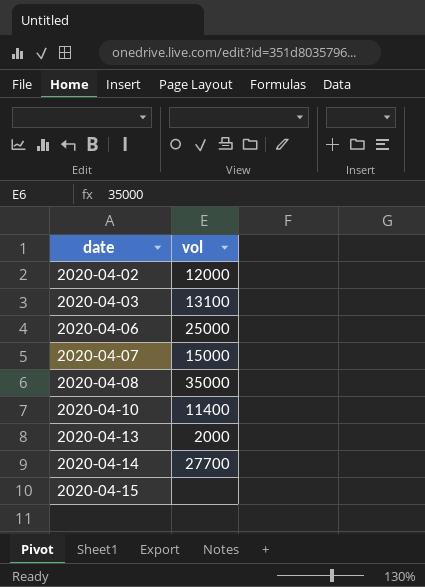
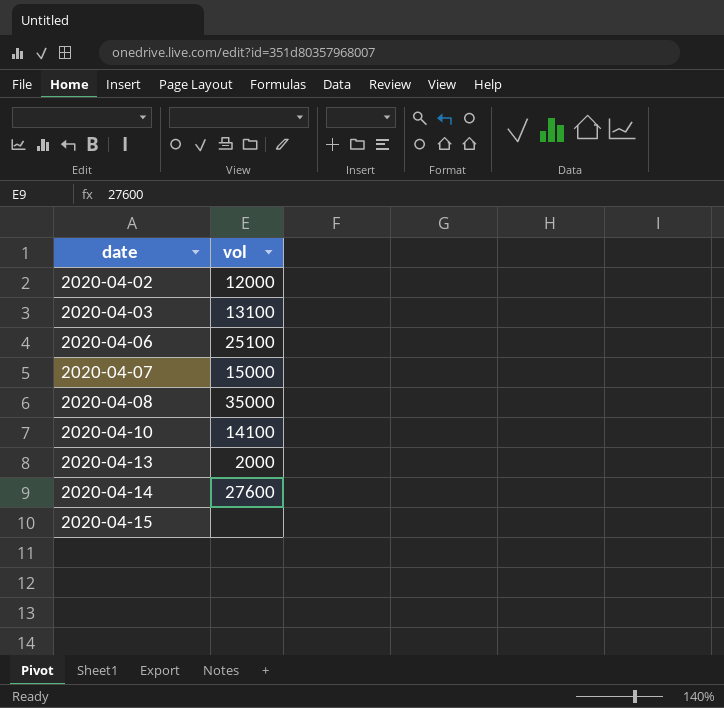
2020-04-06 | vol: 25000 -> 25100
2020-04-10 | vol: 11400 -> 14100
2020-04-14 | vol: 27700 -> 27600

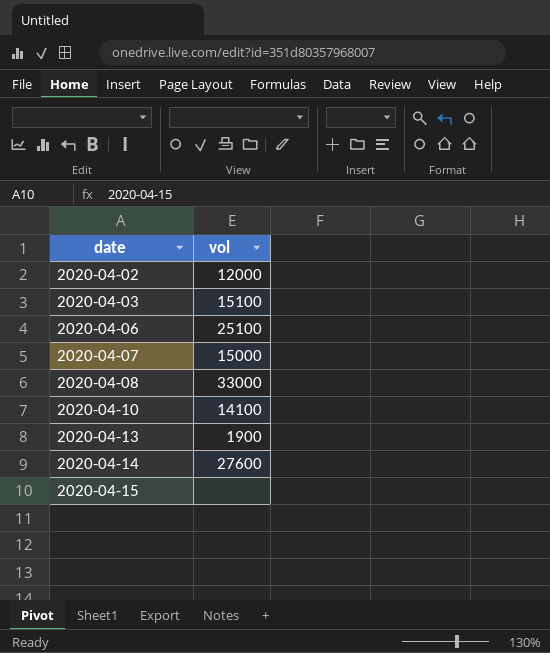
2020-04-03 | vol: 13100 -> 15100
2020-04-08 | vol: 35000 -> 33000
2020-04-13 | vol: 2000 -> 1900

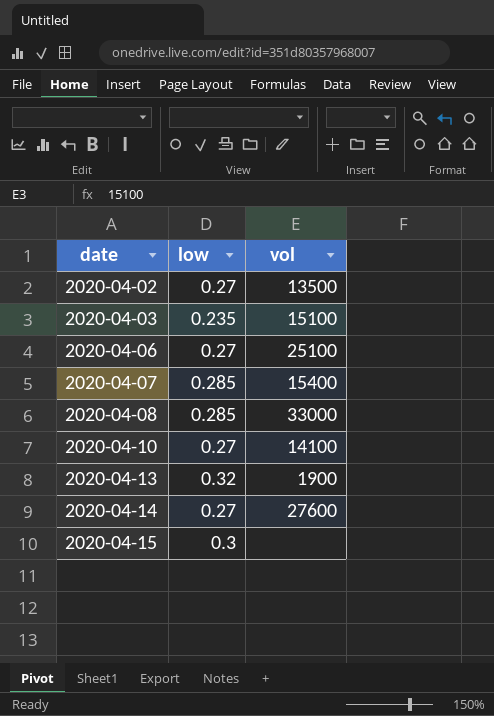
column low | position: none -> 2
2020-04-02 | vol: 12000 -> 13500
2020-04-07 | vol: 15000 -> 15400

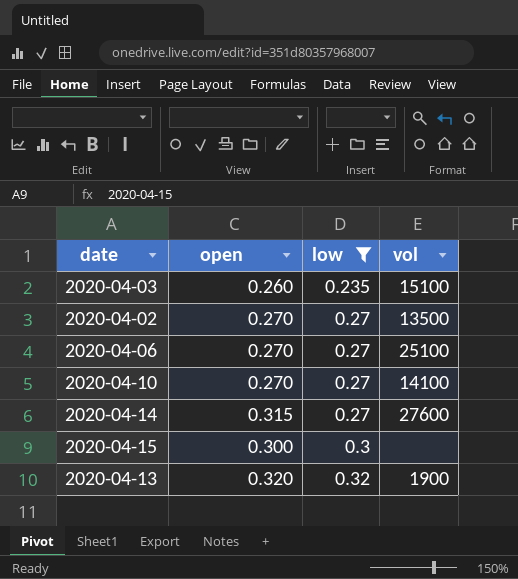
filter: none -> low != 0.285
row order: date ascending -> low ascending
column open | position: none -> 2

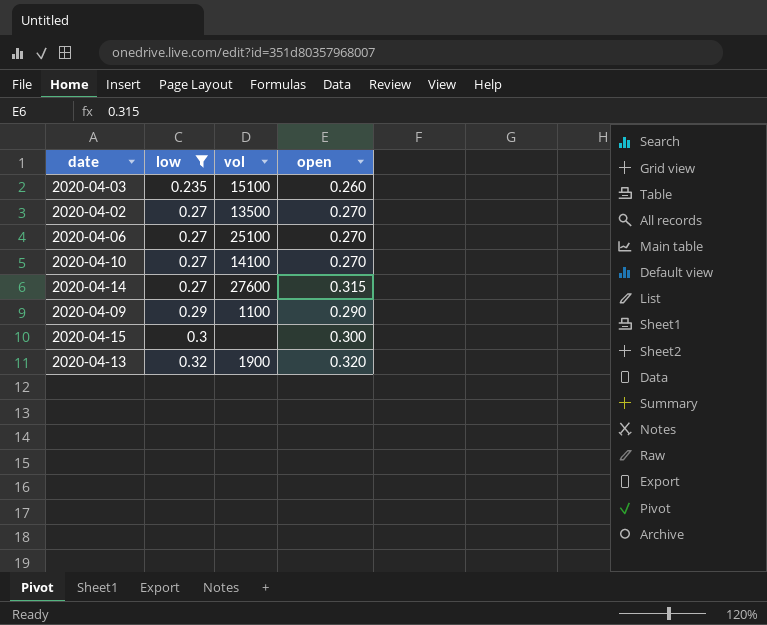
column open | position: 2 -> 4
row 2020-04-09: none -> 0.29 | 1100 | 0.290

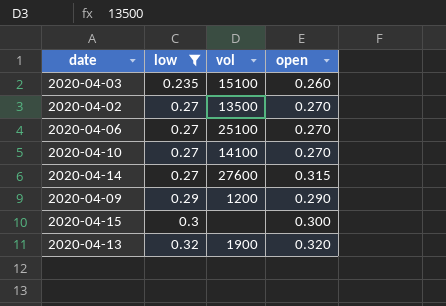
2020-04-09 | vol: 1100 -> 1200

